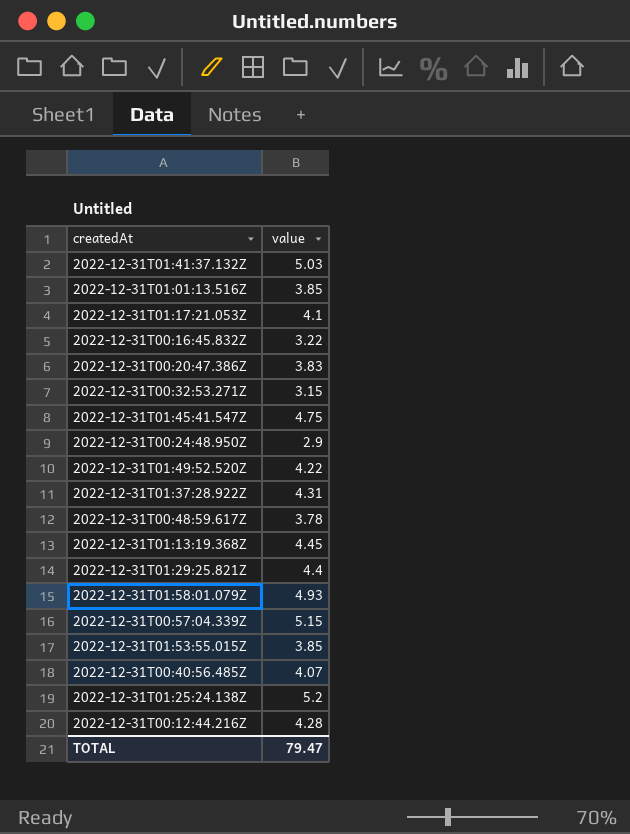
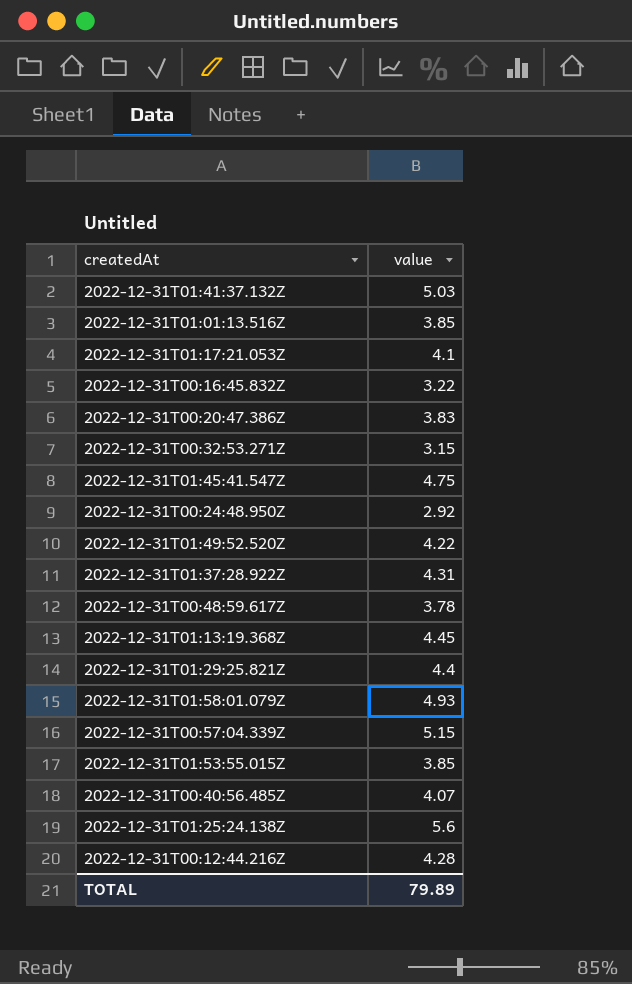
2022-12-31T00:24:48.950Z | value: 2.9 -> 2.92
2022-12-31T01:25:24.138Z | value: 5.2 -> 5.6
TOTAL | value: 79.47 -> 79.89

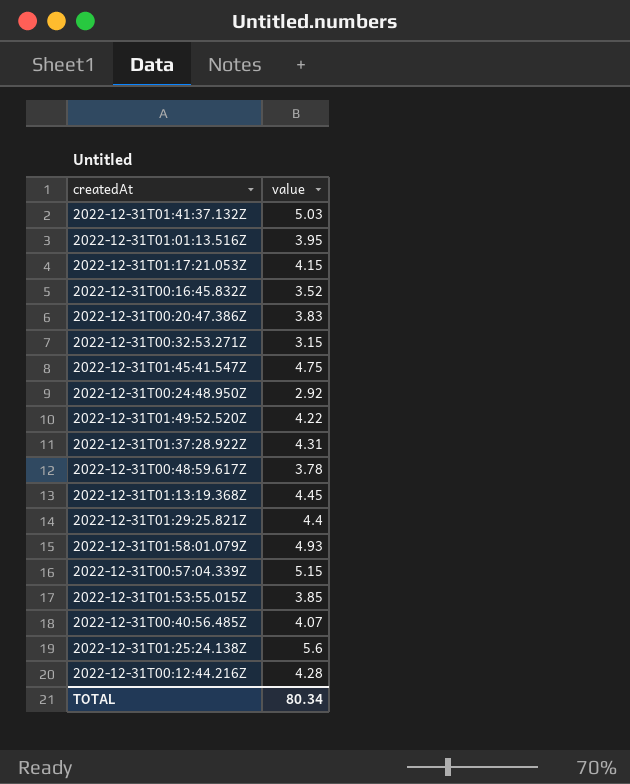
2022-12-31T01:01:13.516Z | value: 3.85 -> 3.95
2022-12-31T01:17:21.053Z | value: 4.1 -> 4.15
2022-12-31T00:16:45.832Z | value: 3.22 -> 3.52
TOTAL | value: 79.89 -> 80.34

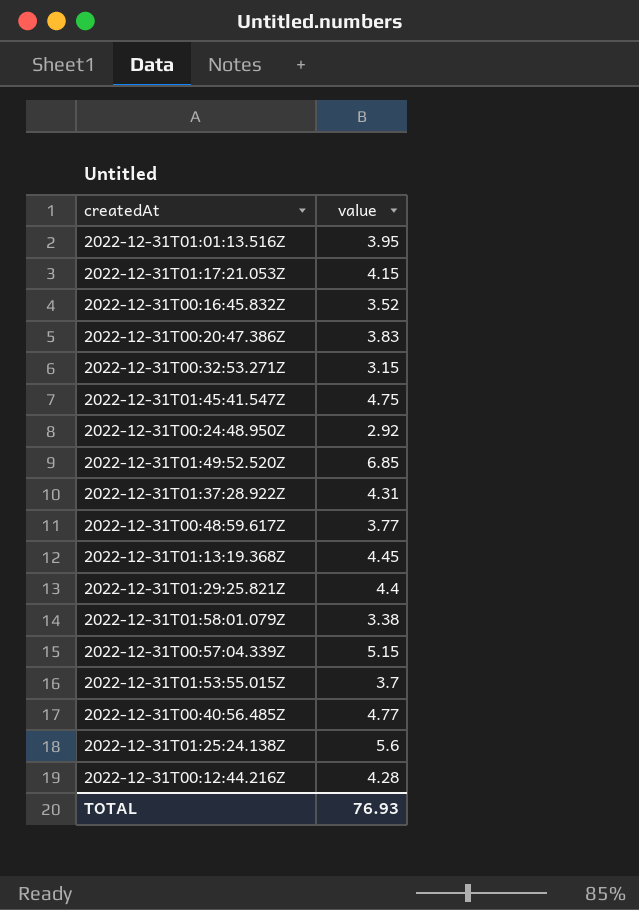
row 2022-12-31T01:41:37.132Z: 5.03 -> none
2022-12-31T01:49:52.520Z | value: 4.22 -> 6.85
2022-12-31T00:48:59.617Z | value: 3.78 -> 3.77
2022-12-31T01:58:01.079Z | value: 4.93 -> 3.38
2022-12-31T01:53:55.015Z | value: 3.85 -> 3.7
2022-12-31T00:40:56.485Z | value: 4.07 -> 4.77
TOTAL | value: 80.34 -> 76.93

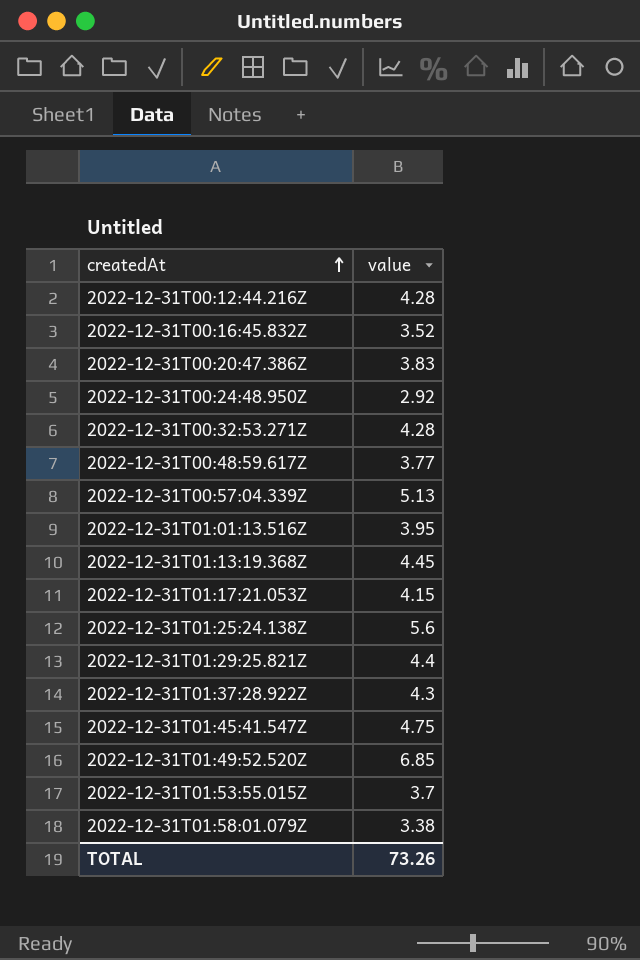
row order: none -> createdAt ascending
row 2022-12-31T00:40:56.485Z: 4.77 -> none
2022-12-31T00:32:53.271Z | value: 3.15 -> 4.28
2022-12-31T00:57:04.339Z | value: 5.15 -> 5.13
2022-12-31T01:37:28.922Z | value: 4.31 -> 4.3
TOTAL | value: 76.93 -> 73.26

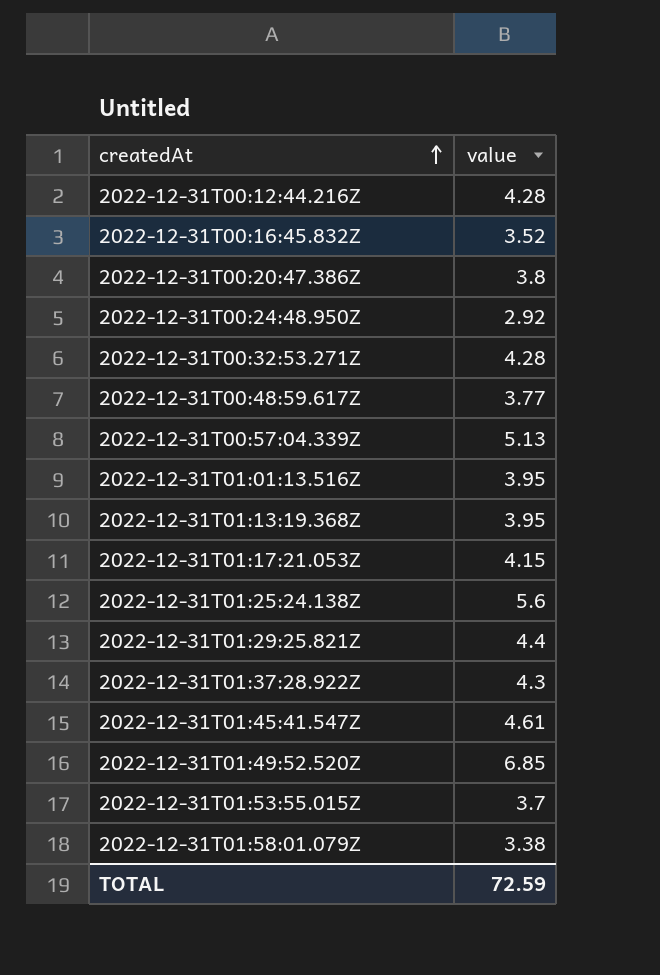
2022-12-31T00:20:47.386Z | value: 3.83 -> 3.8
2022-12-31T01:13:19.368Z | value: 4.45 -> 3.95
2022-12-31T01:45:41.547Z | value: 4.75 -> 4.61
TOTAL | value: 73.26 -> 72.59

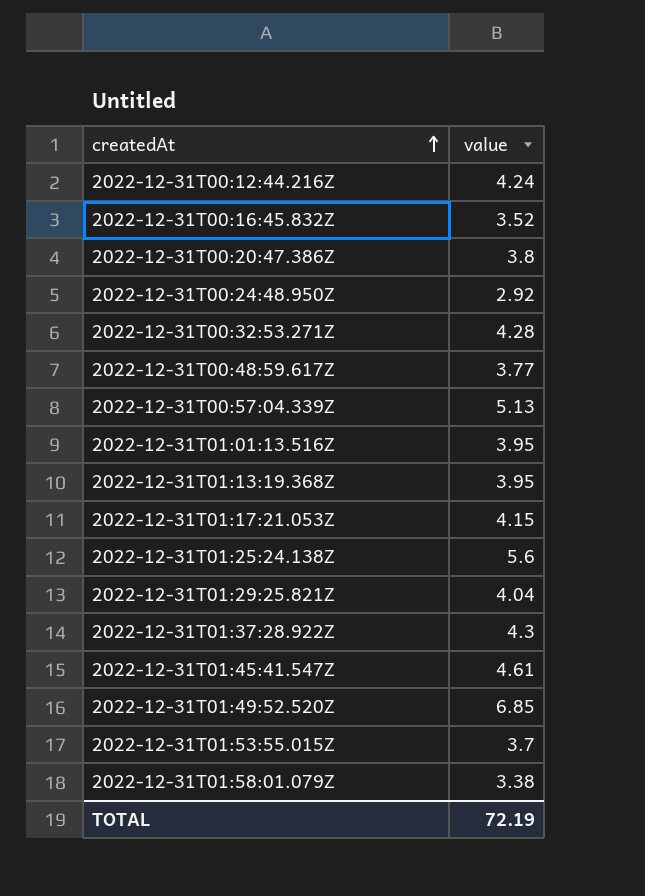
2022-12-31T00:12:44.216Z | value: 4.28 -> 4.24
2022-12-31T01:29:25.821Z | value: 4.4 -> 4.04
TOTAL | value: 72.59 -> 72.19

